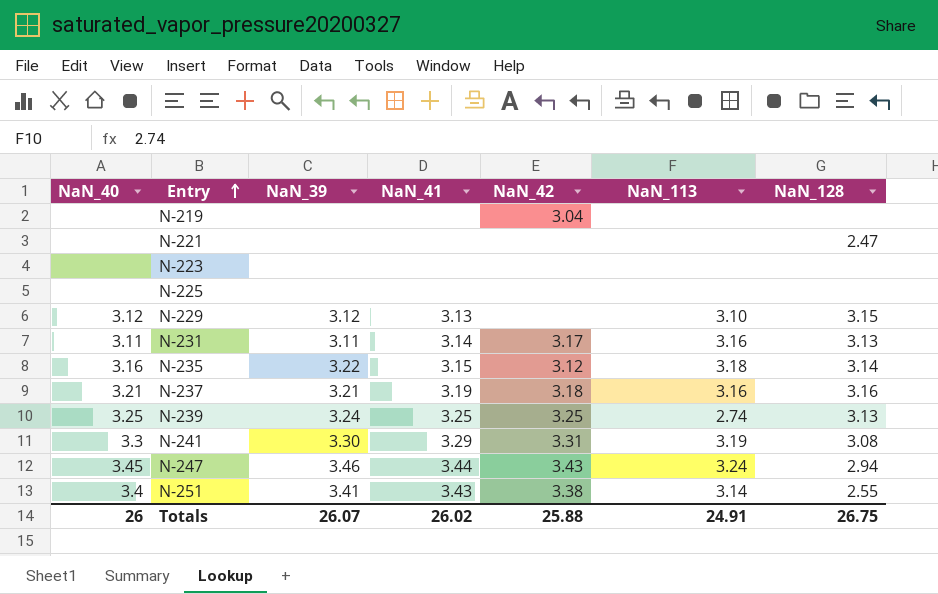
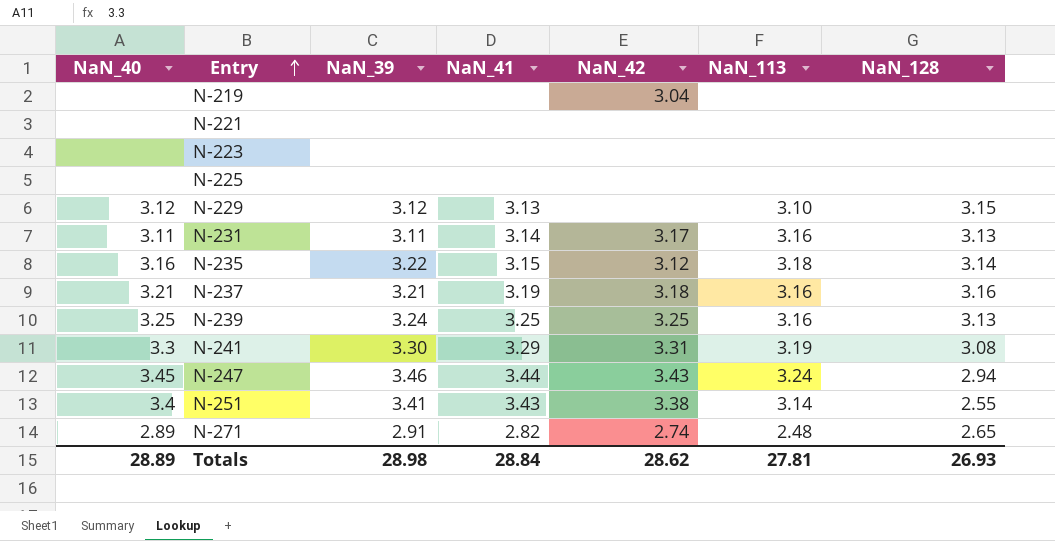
N-221 | NaN_128: 2.47 -> none
N-239 | NaN_113: 2.74 -> 3.16
row N-271: none -> 2.89 | 2.91 | 2.82 | 2.74 | 2.48 | 2.65
Totals | NaN_40: 26 -> 28.89
Totals | NaN_39: 26.07 -> 28.98
Totals | NaN_41: 26.02 -> 28.84
Totals | NaN_42: 25.88 -> 28.62
Totals | NaN_113: 24.91 -> 27.81
Totals | NaN_128: 26.75 -> 26.93

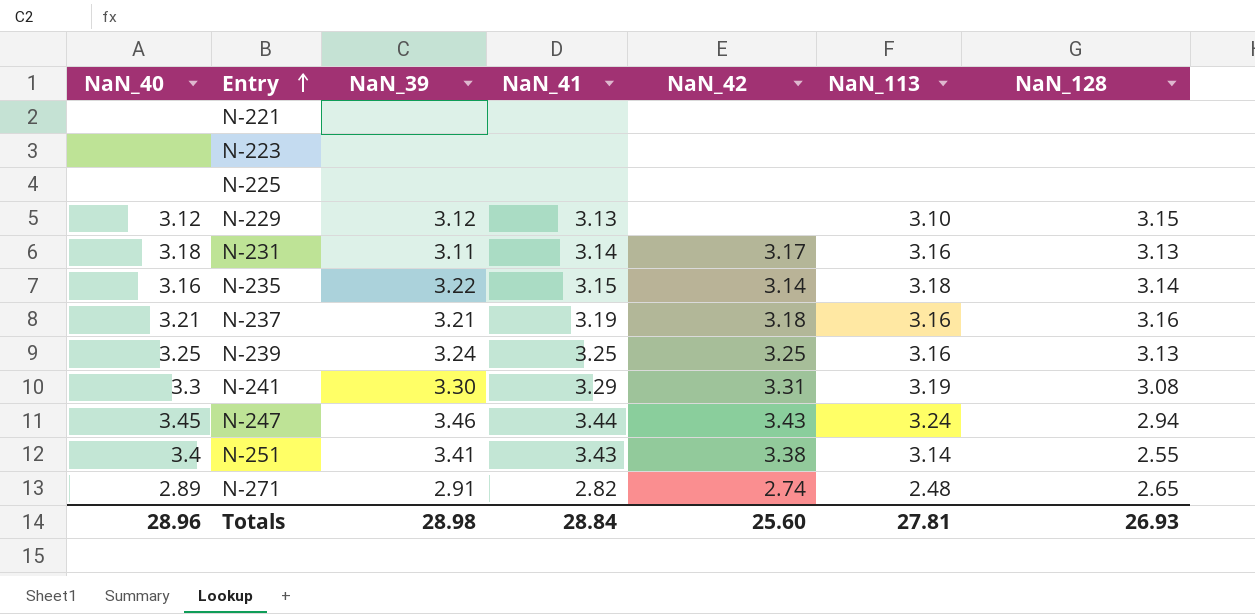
row N-219: none | none | none | 3.04 | none | none -> none
N-231 | NaN_40: 3.11 -> 3.18
N-235 | NaN_42: 3.12 -> 3.14
Totals | NaN_40: 28.89 -> 28.96
Totals | NaN_42: 28.62 -> 25.60

